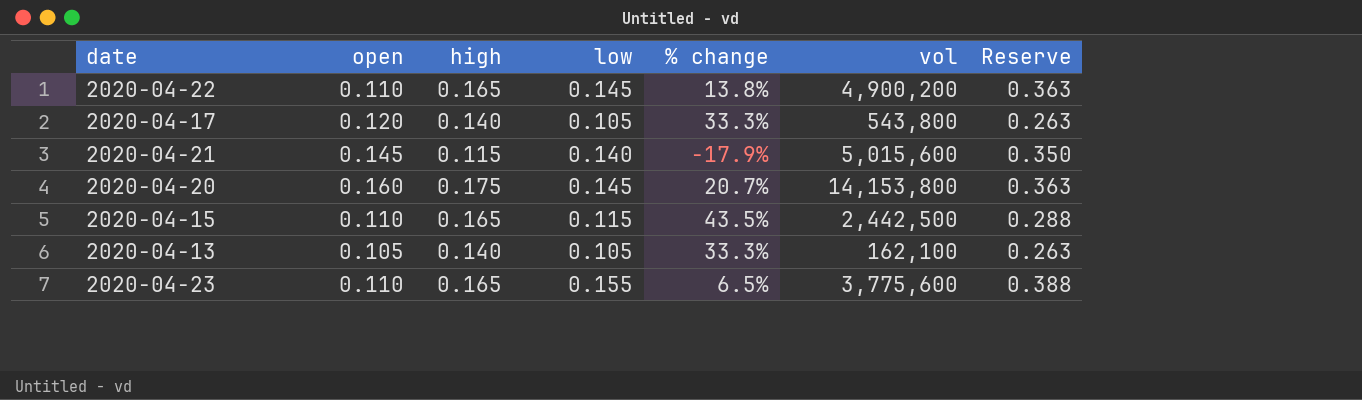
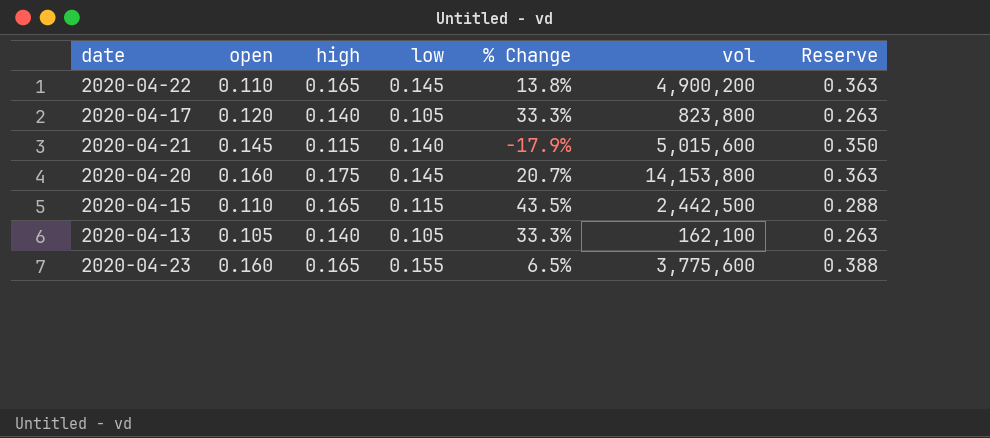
column name: % change -> % Change
2020-04-17 | vol: 543,800 -> 823,800
2020-04-23 | open: 0.110 -> 0.160

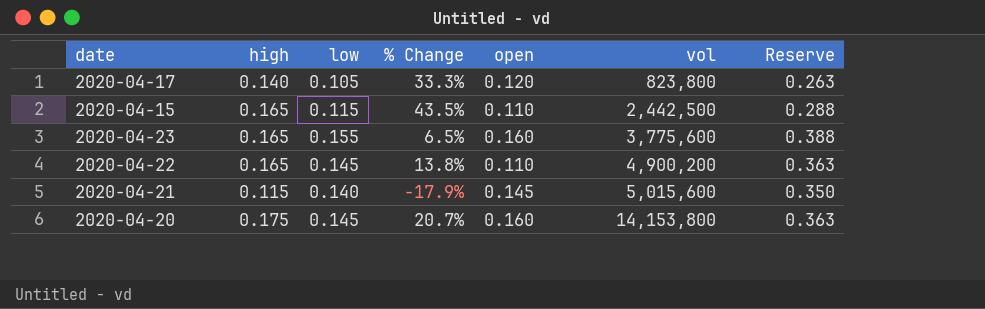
row order: none -> vol ascending
column open | position: 2 -> 5
row 2020-04-13: 0.105 | 0.140 | 0.105 | 33.3% | 162,100 | 0.263 -> none

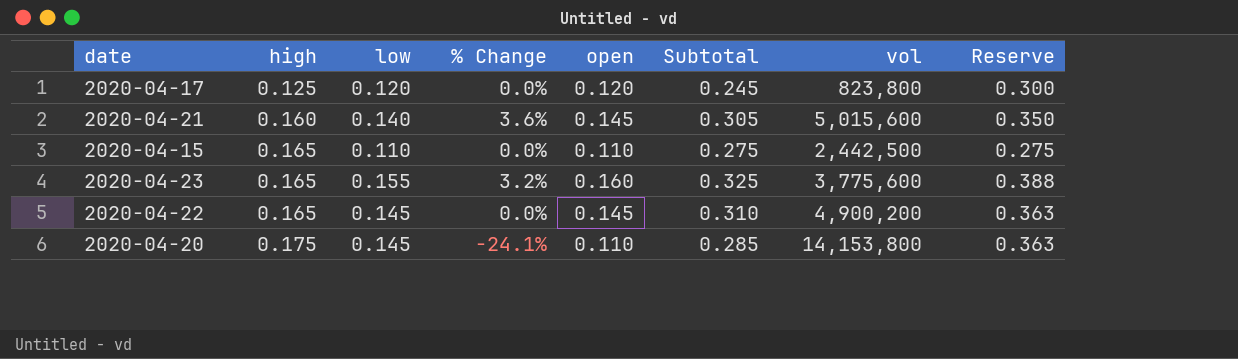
row order: vol ascending -> high ascending
column % Change | formula: ([high] - [low]) / [low] -> ([open] - [low]) / [low]
column Subtotal | formula: none -> [high] + [open]
2020-04-17 | high: 0.140 -> 0.125
2020-04-17 | low: 0.105 -> 0.120
2020-04-17 | Reserve: 0.263 -> 0.300
2020-04-21 | high: 0.115 -> 0.160
2020-04-15 | low: 0.115 -> 0.110
2020-04-15 | Reserve: 0.288 -> 0.275
2020-04-22 | open: 0.110 -> 0.145
2020-04-20 | open: 0.160 -> 0.110

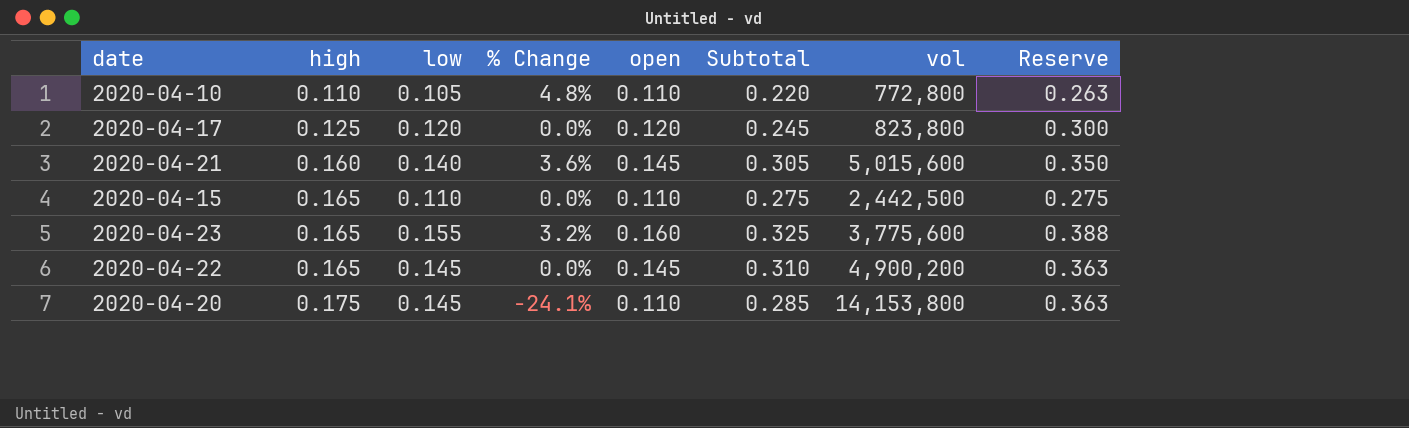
row 2020-04-10: none -> 0.110 | 0.105 | 4.8% | 0.110 | 0.220 | 772,800 | 0.263

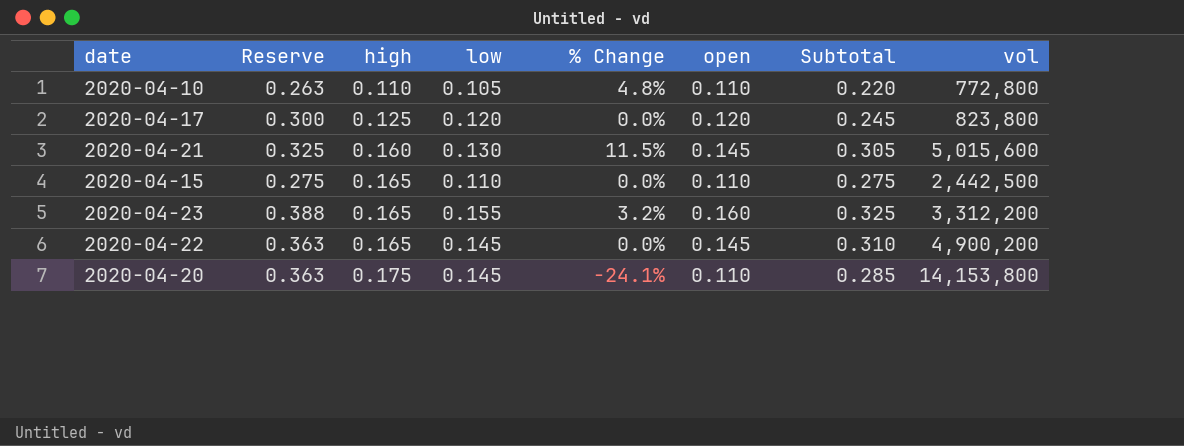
column Reserve | position: 8 -> 2
2020-04-21 | Reserve: 0.350 -> 0.325
2020-04-21 | low: 0.140 -> 0.130
2020-04-21 | % Change: 3.6% -> 11.5%
2020-04-23 | vol: 3,775,600 -> 3,312,200

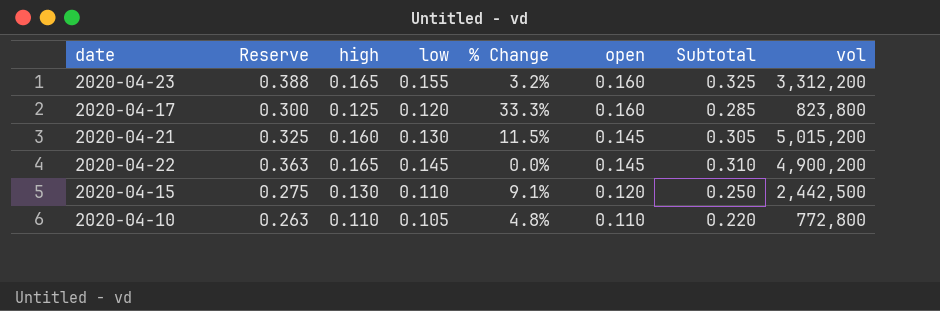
row order: high ascending -> open descending
row 2020-04-20: 0.363 | 0.175 | 0.145 | -24.1% | 0.110 | 0.285 | 14,153,800 -> none
2020-04-17 | % Change: 0.0% -> 33.3%
2020-04-17 | open: 0.120 -> 0.160
2020-04-17 | Subtotal: 0.245 -> 0.285
2020-04-21 | vol: 5,015,600 -> 5,015,200
2020-04-15 | high: 0.165 -> 0.130
2020-04-15 | % Change: 0.0% -> 9.1%
2020-04-15 | open: 0.110 -> 0.120
2020-04-15 | Subtotal: 0.275 -> 0.250

